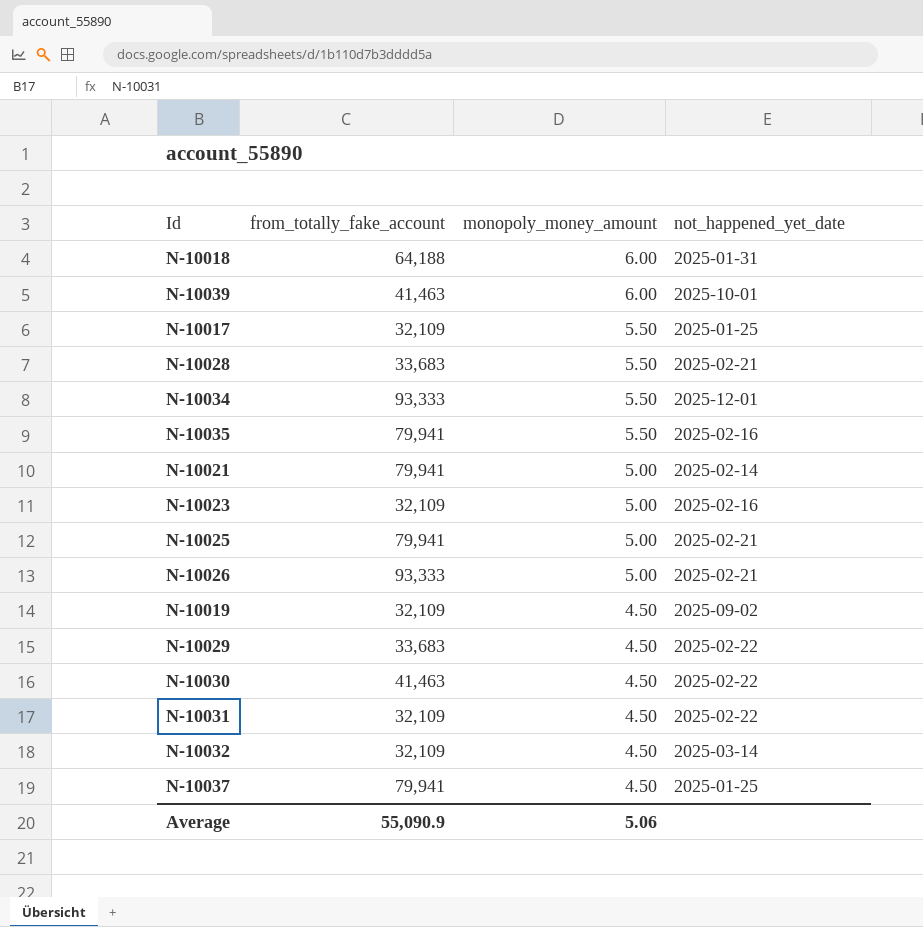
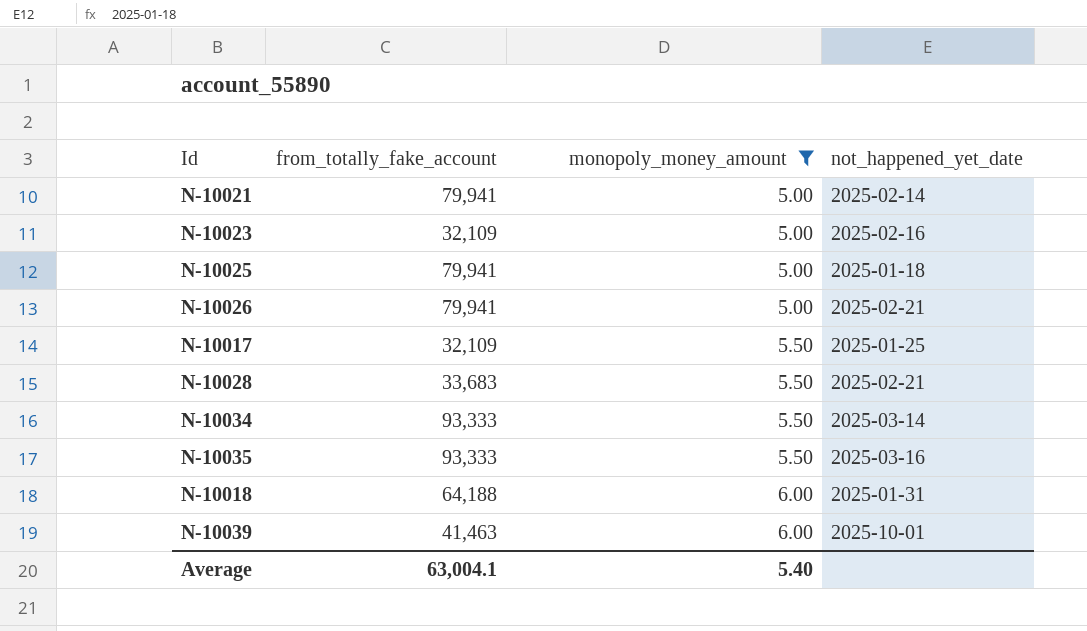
filter: none -> monopoly_money_amount != 4.50
row order: monopoly_money_amount descending -> monopoly_money_amount ascending
N-10025 | not_happened_yet_date: 2025-02-21 -> 2025-01-18
N-10026 | from_totally_fake_account: 93,333 -> 79,941
N-10034 | not_happened_yet_date: 2025-12-01 -> 2025-03-14
N-10035 | from_totally_fake_account: 79,941 -> 93,333
N-10035 | not_happened_yet_date: 2025-02-16 -> 2025-03-16
Average | from_totally_fake_account: 55,090.9 -> 63,004.1
Average | monopoly_money_amount: 5.06 -> 5.40

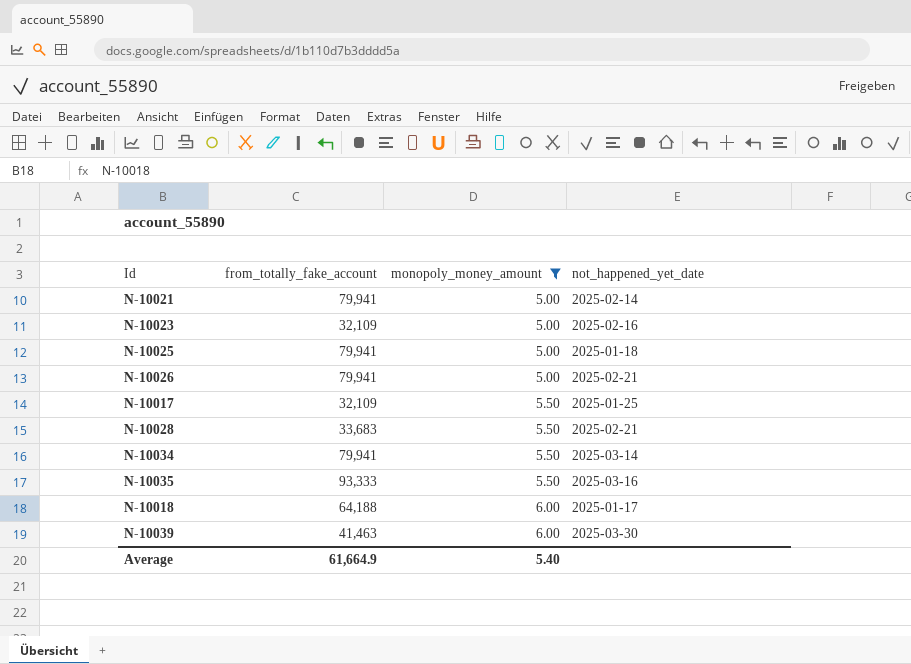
N-10034 | from_totally_fake_account: 93,333 -> 79,941
N-10018 | not_happened_yet_date: 2025-01-31 -> 2025-01-17
N-10039 | not_happened_yet_date: 2025-10-01 -> 2025-03-30
Average | from_totally_fake_account: 63,004.1 -> 61,664.9

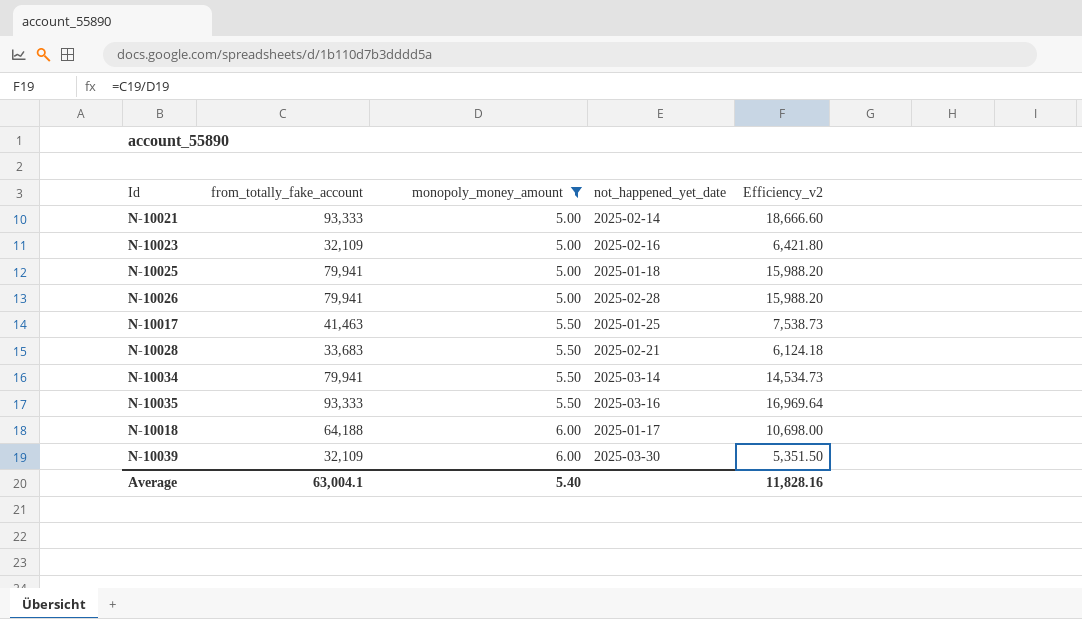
column Efficiency_v2 | formula: none -> [from_totally_fake_account] / [monopoly_money_amount]
N-10021 | from_totally_fake_account: 79,941 -> 93,333
N-10026 | not_happened_yet_date: 2025-02-21 -> 2025-02-28
N-10017 | from_totally_fake_account: 32,109 -> 41,463
N-10039 | from_totally_fake_account: 41,463 -> 32,109
Average | from_totally_fake_account: 61,664.9 -> 63,004.1

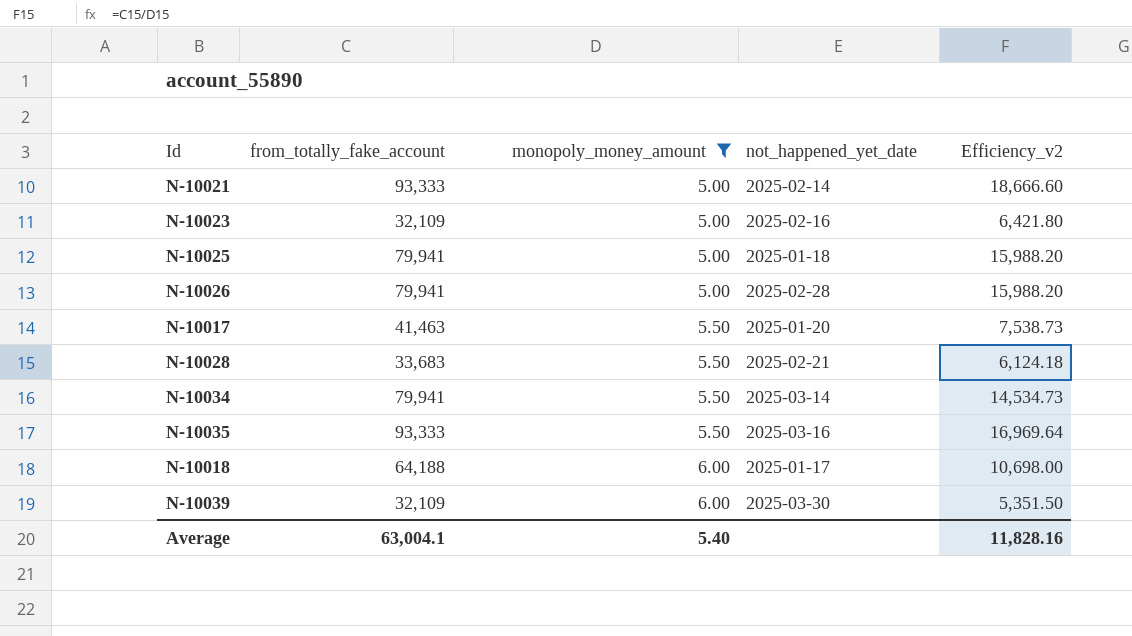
N-10017 | not_happened_yet_date: 2025-01-25 -> 2025-01-20

